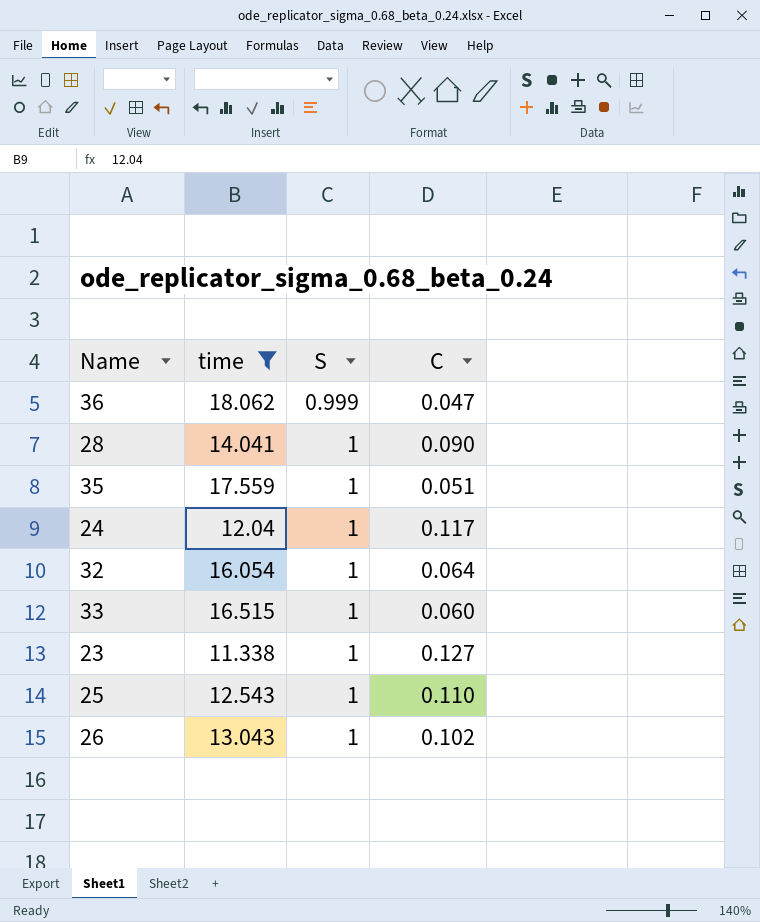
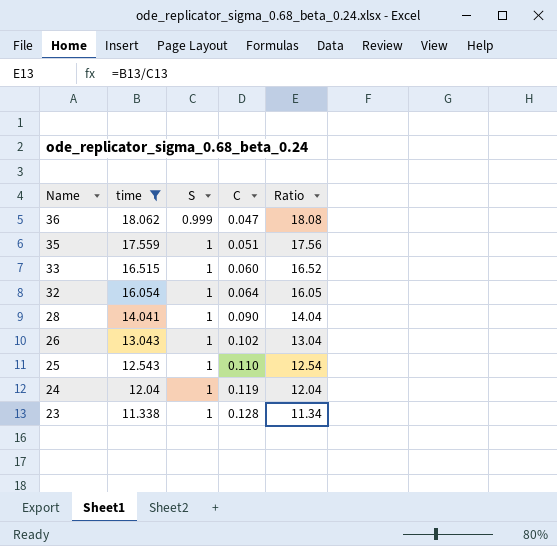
row order: S ascending -> Name descending
column Ratio | formula: none -> [time] / [S]
24 | C: 0.117 -> 0.119
23 | C: 0.127 -> 0.128

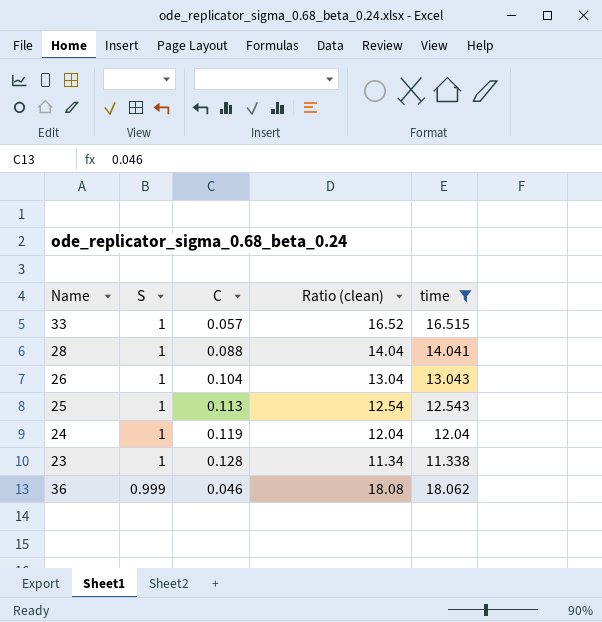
row order: Name descending -> S descending
column name: Ratio -> Ratio (clean)
column time | position: 2 -> 5
row 35: 17.559 | 1 | 0.051 | 17.56 -> none
row 32: 16.054 | 1 | 0.064 | 16.05 -> none
33 | C: 0.060 -> 0.057
28 | C: 0.090 -> 0.088
26 | C: 0.102 -> 0.104
25 | C: 0.110 -> 0.113
36 | C: 0.047 -> 0.046

